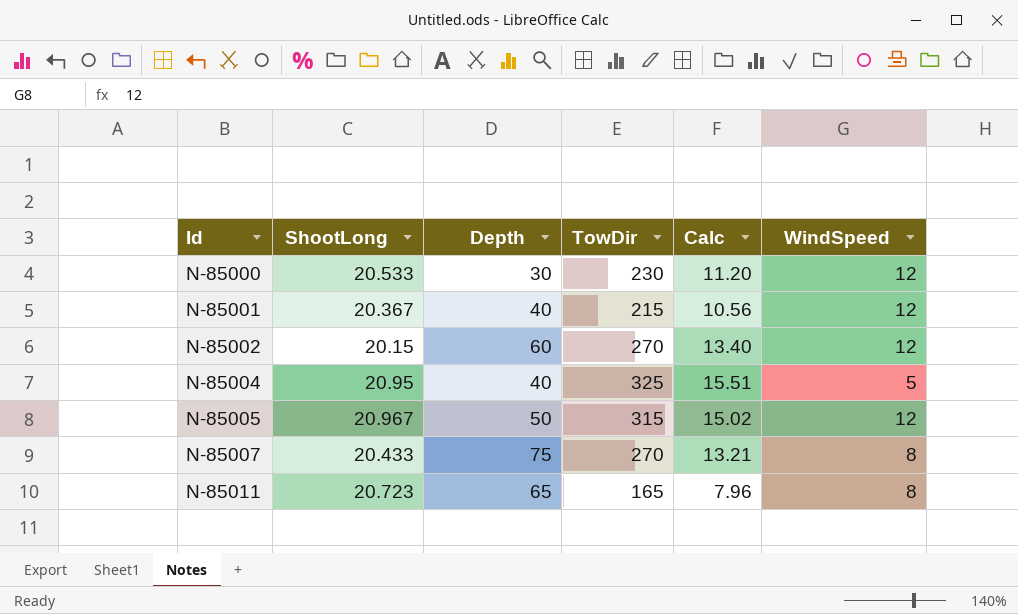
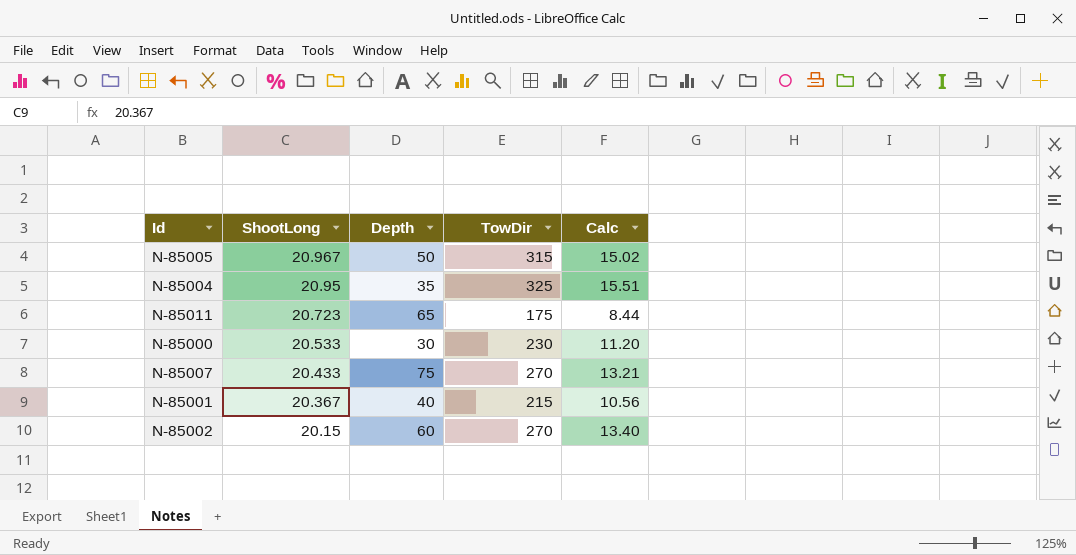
row order: Id ascending -> ShootLong descending
column WindSpeed | position: 6 -> none
N-85004 | Depth: 40 -> 35
N-85011 | TowDir: 165 -> 175
N-85011 | Calc: 7.96 -> 8.44

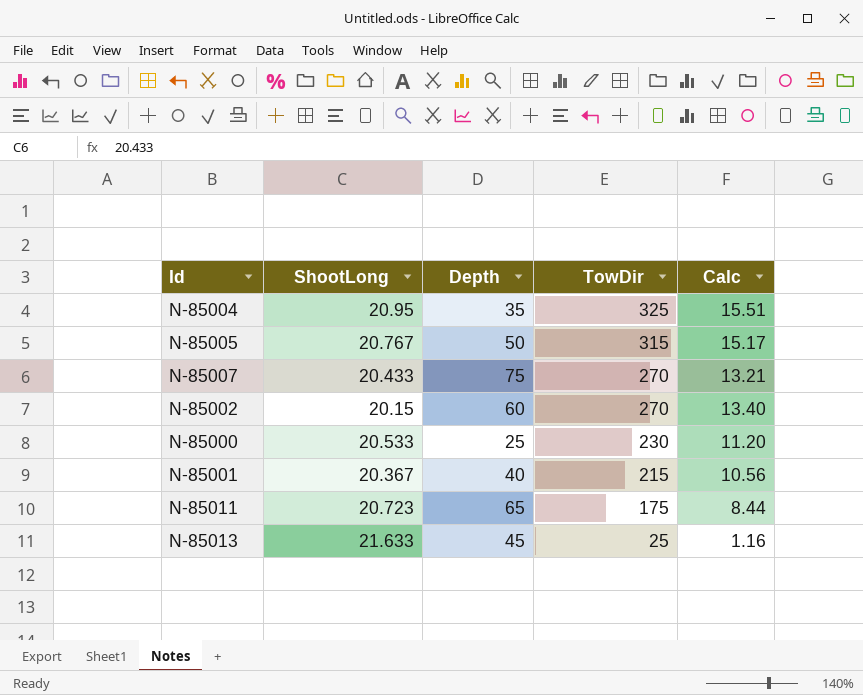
row order: ShootLong descending -> TowDir descending
N-85005 | ShootLong: 20.967 -> 20.767
N-85005 | Calc: 15.02 -> 15.17
N-85000 | Depth: 30 -> 25
row N-85013: none -> 21.633 | 45 | 25 | 1.16

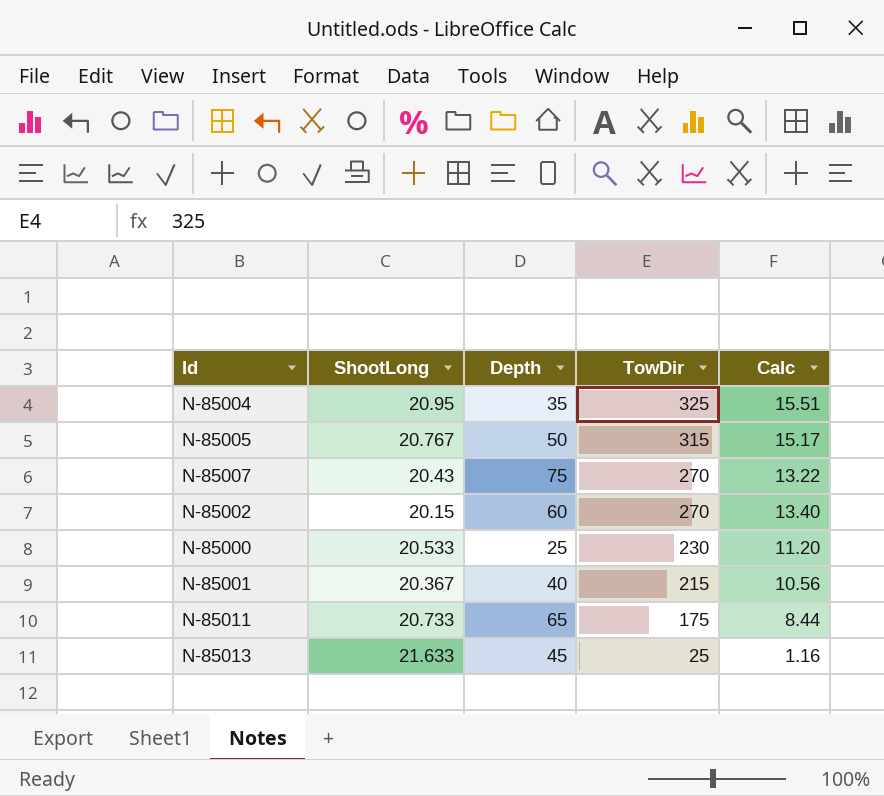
N-85007 | ShootLong: 20.433 -> 20.43
N-85007 | Calc: 13.21 -> 13.22
N-85011 | ShootLong: 20.723 -> 20.733

